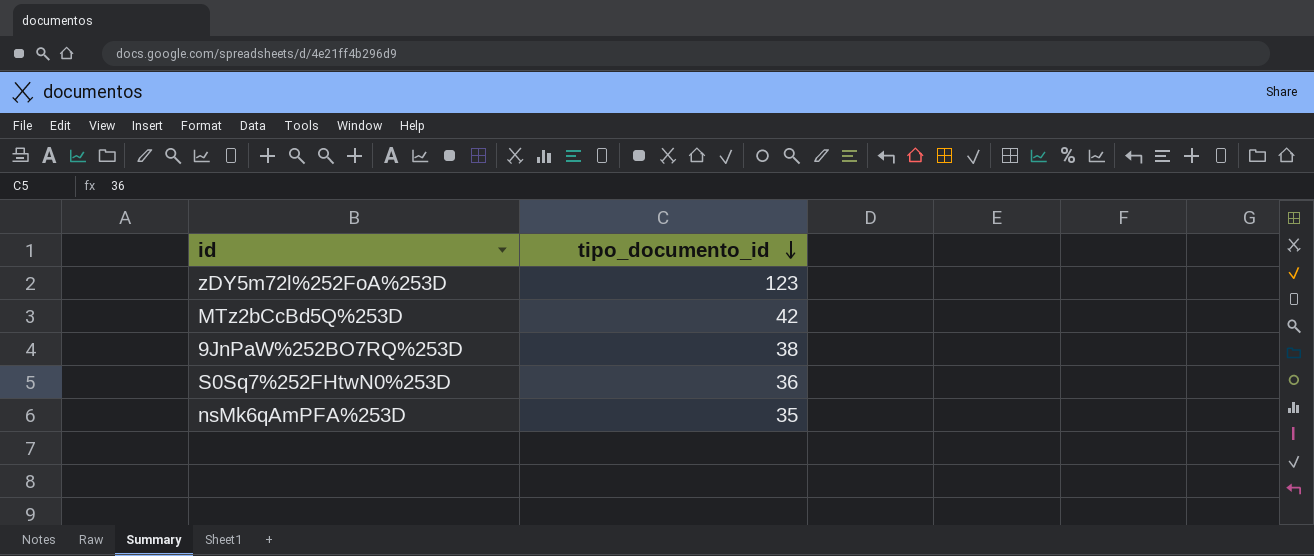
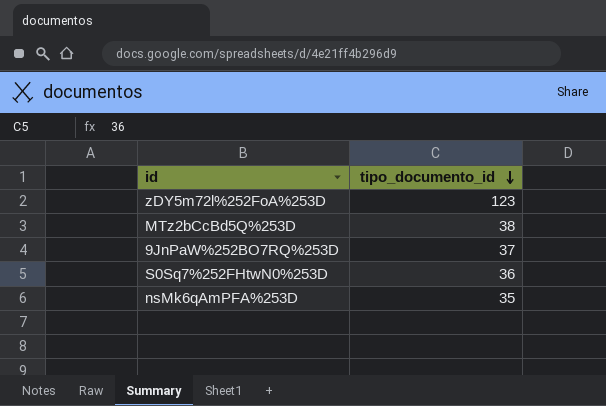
MTz2bCcBd5Q%253D | tipo_documento_id: 42 -> 38
9JnPaW%252BO7RQ%253D | tipo_documento_id: 38 -> 37

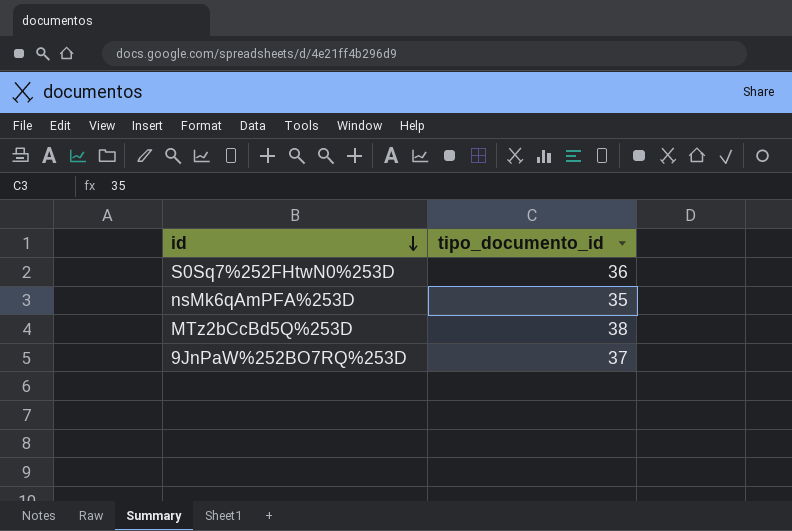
row order: tipo_documento_id descending -> id descending
row zDY5m72l%252FoA%253D: 123 -> none

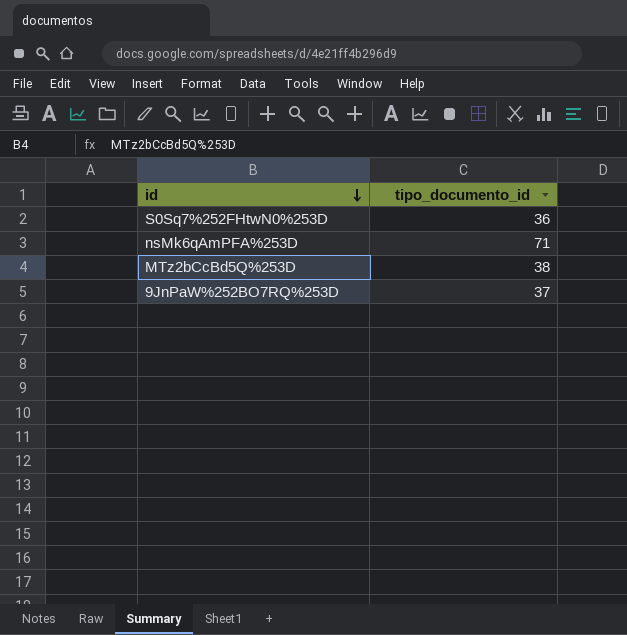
nsMk6qAmPFA%253D | tipo_documento_id: 35 -> 71

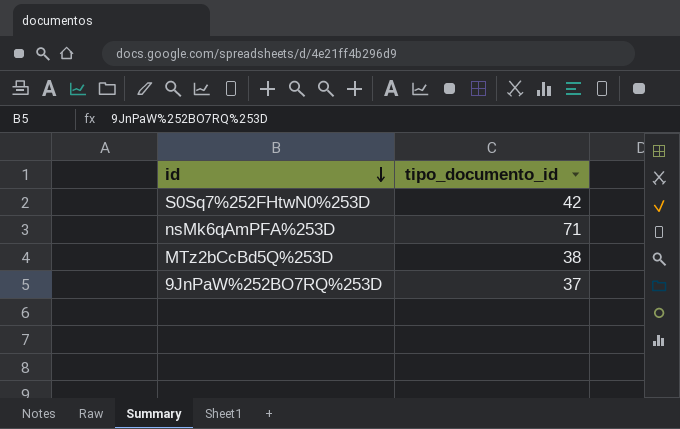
S0Sq7%252FHtwN0%253D | tipo_documento_id: 36 -> 42

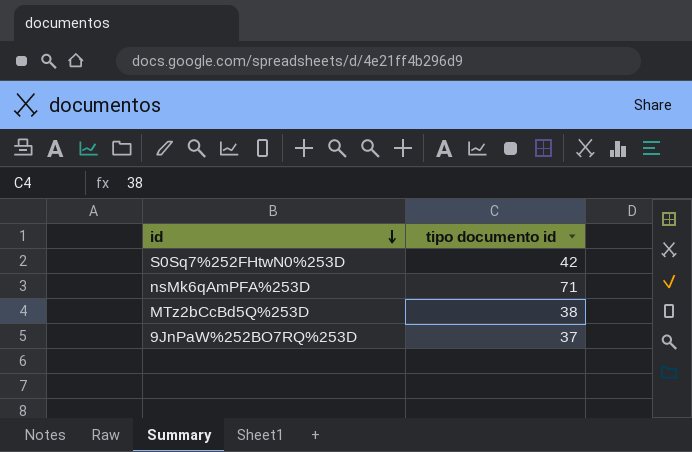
column name: tipo_documento_id -> tipo documento id

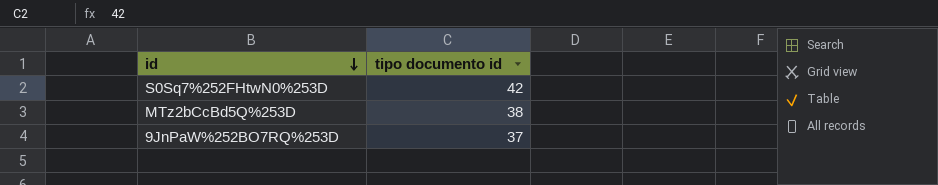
row nsMk6qAmPFA%253D: 71 -> none

